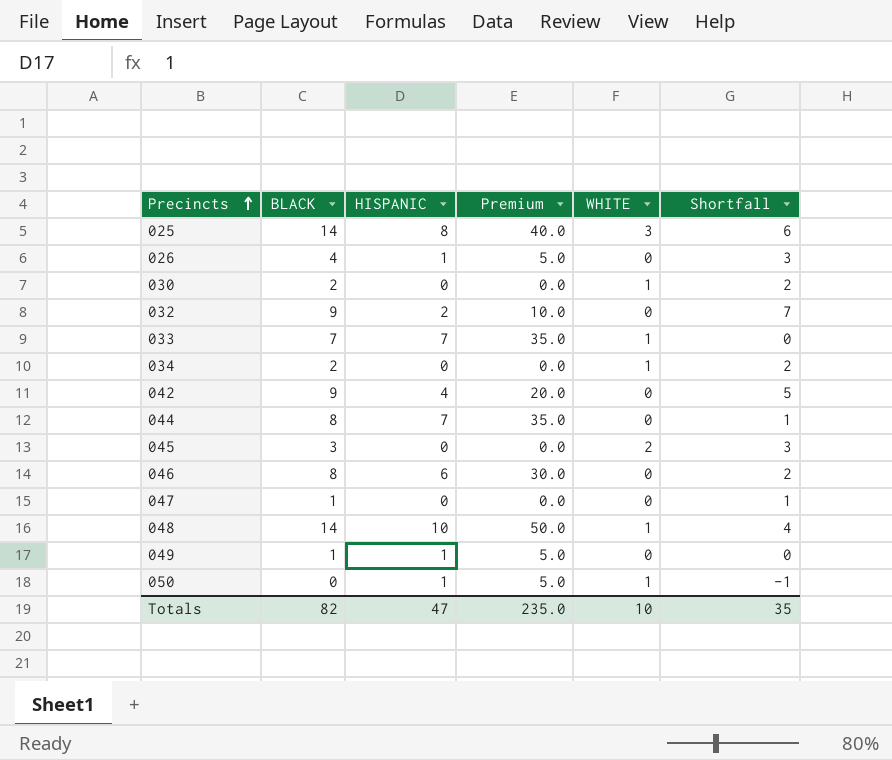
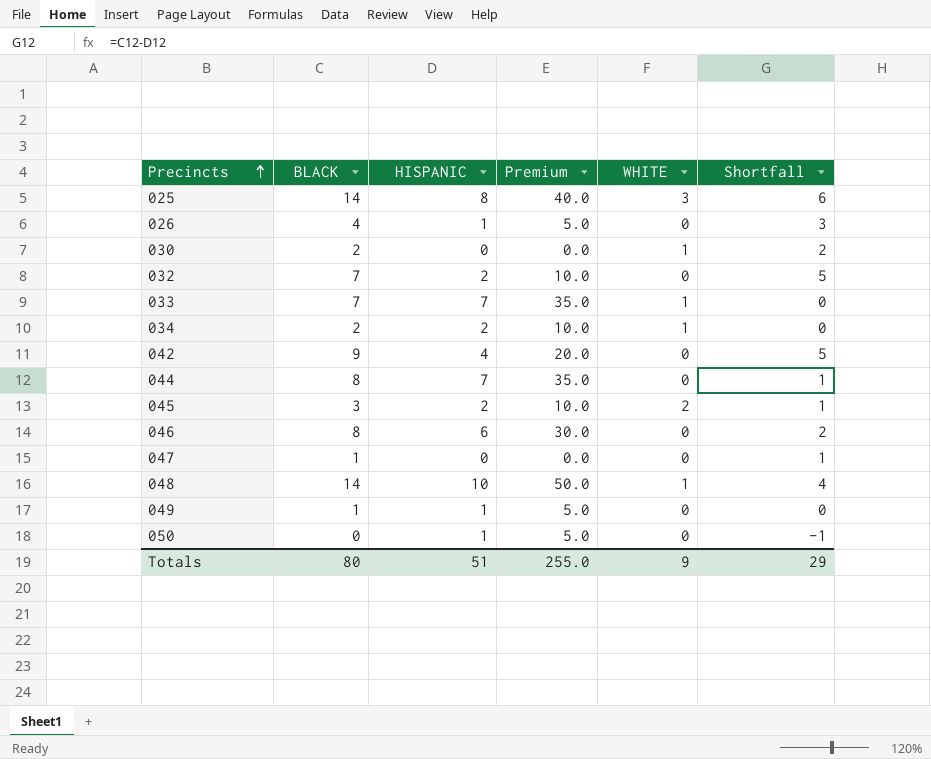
032 | BLACK: 9 -> 7
032 | Shortfall: 7 -> 5
034 | HISPANIC: 0 -> 2
034 | Premium: 0.0 -> 10.0
034 | Shortfall: 2 -> 0
045 | HISPANIC: 0 -> 2
045 | Premium: 0.0 -> 10.0
045 | Shortfall: 3 -> 1
050 | WHITE: 1 -> 0
Totals | BLACK: 82 -> 80
Totals | HISPANIC: 47 -> 51
Totals | Premium: 235.0 -> 255.0
Totals | WHITE: 10 -> 9
Totals | Shortfall: 35 -> 29

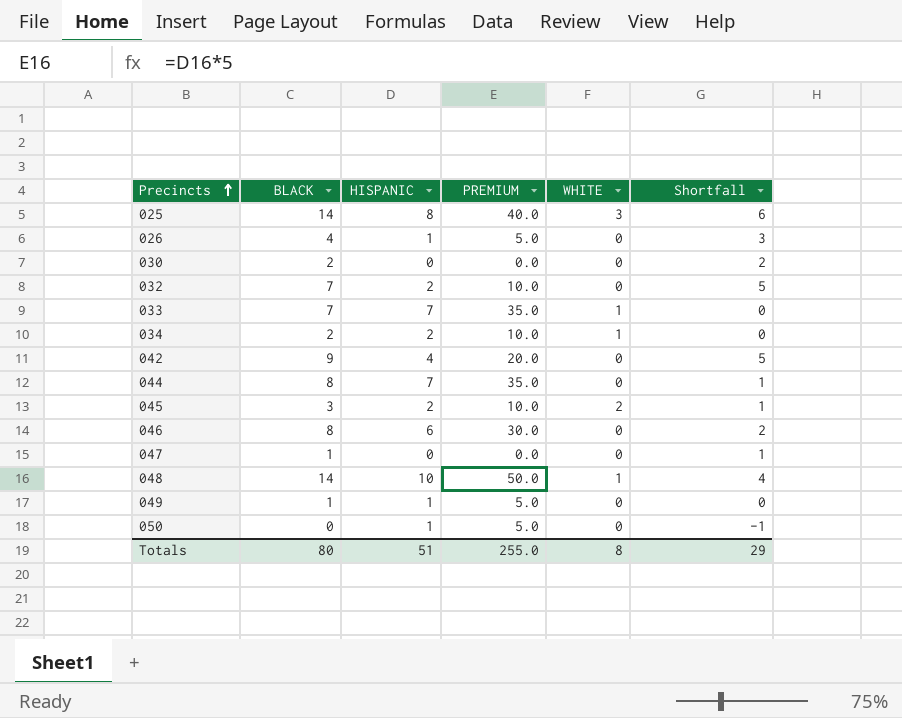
column name: Premium -> PREMIUM
030 | WHITE: 1 -> 0
Totals | WHITE: 9 -> 8

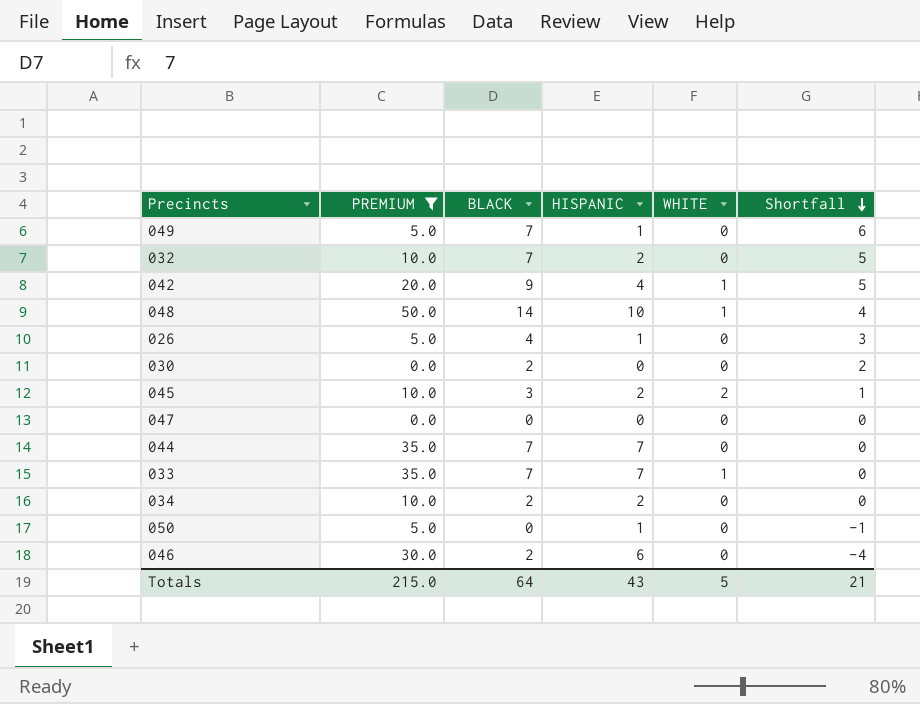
filter: none -> PREMIUM != 40.0
row order: Precincts ascending -> Shortfall descending
column PREMIUM | position: 4 -> 2
049 | BLACK: 1 -> 7
049 | Shortfall: 0 -> 6
042 | WHITE: 0 -> 1
047 | BLACK: 1 -> 0
047 | Shortfall: 1 -> 0
044 | BLACK: 8 -> 7
044 | Shortfall: 1 -> 0
034 | WHITE: 1 -> 0
046 | BLACK: 8 -> 2
046 | Shortfall: 2 -> -4
Totals | PREMIUM: 255.0 -> 215.0
Totals | BLACK: 80 -> 64
Totals | HISPANIC: 51 -> 43
Totals | WHITE: 8 -> 5
Totals | Shortfall: 29 -> 21

